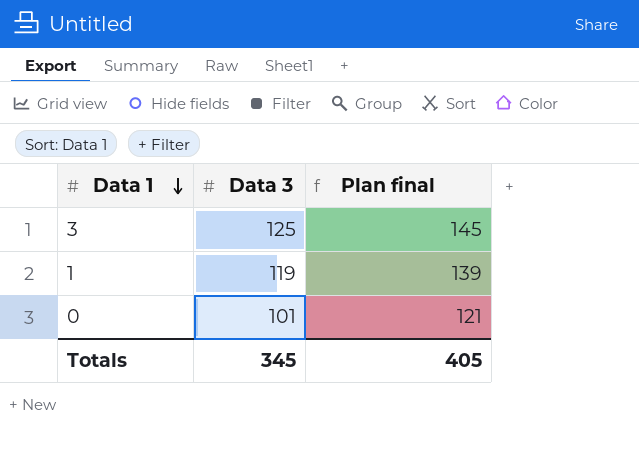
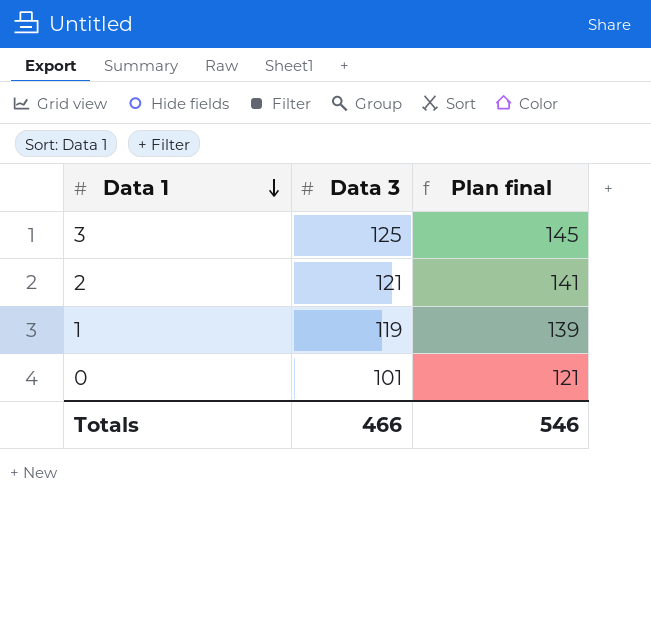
row 2: none -> 121 | 141
Totals | Data 3: 345 -> 466
Totals | Plan final: 405 -> 546

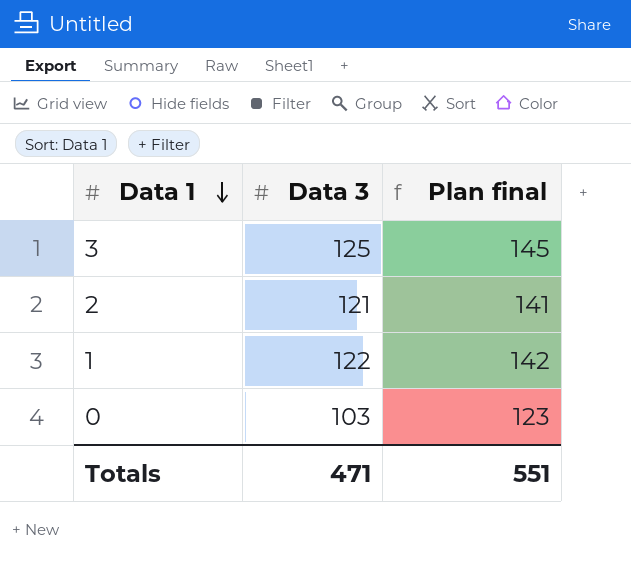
1 | Data 3: 119 -> 122
1 | Plan final: 139 -> 142
0 | Data 3: 101 -> 103
0 | Plan final: 121 -> 123
Totals | Data 3: 466 -> 471
Totals | Plan final: 546 -> 551

